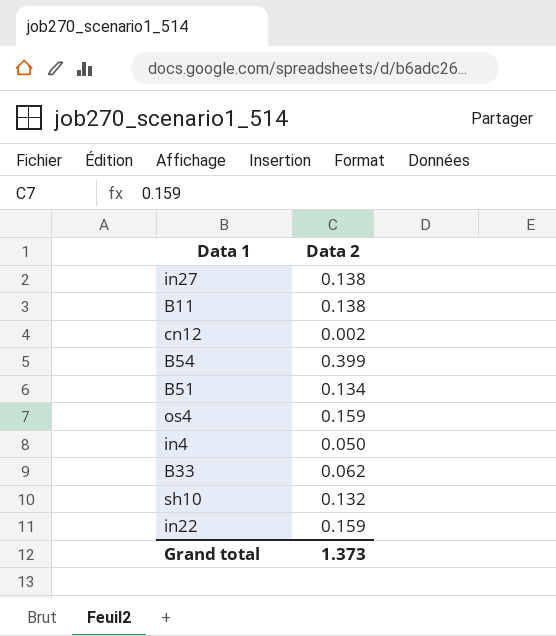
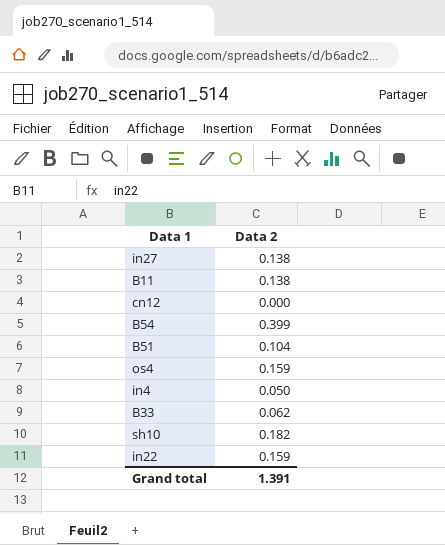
cn12 | Data 2: 0.002 -> 0.000
B51 | Data 2: 0.134 -> 0.104
sh10 | Data 2: 0.132 -> 0.182
Grand total | Data 2: 1.373 -> 1.391

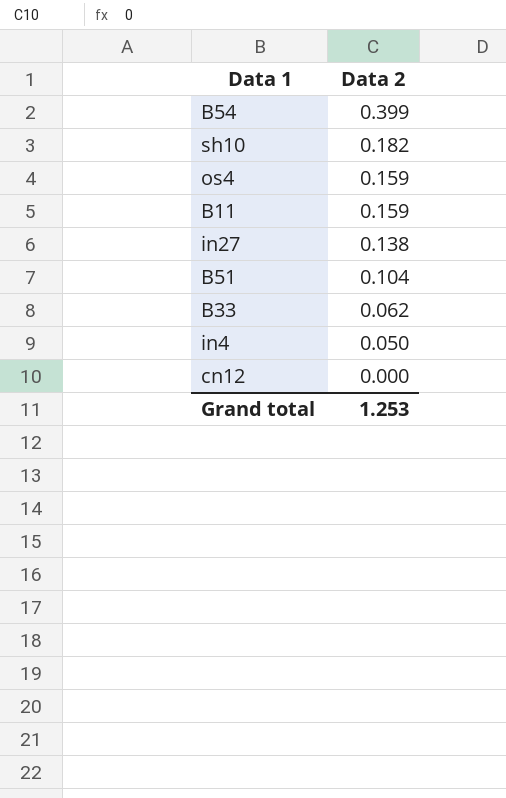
row order: none -> Data 2 descending
row in22: 0.159 -> none
B11 | Data 2: 0.138 -> 0.159
Grand total | Data 2: 1.391 -> 1.253

